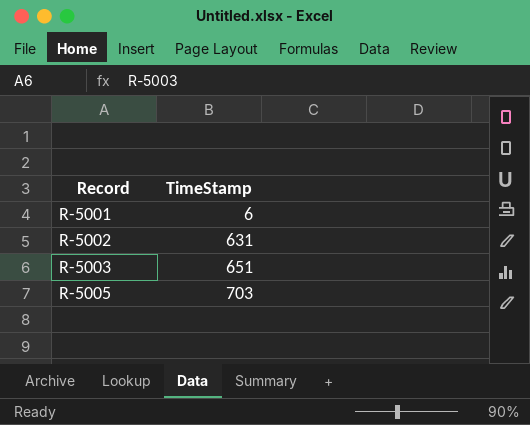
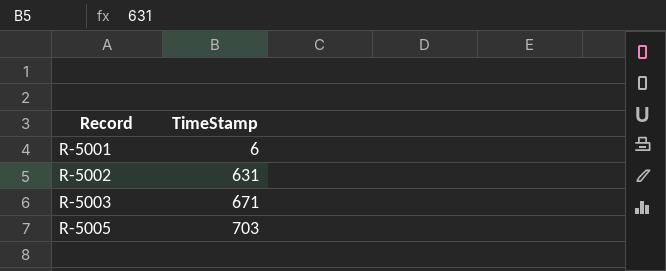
R-5003 | TimeStamp: 651 -> 671

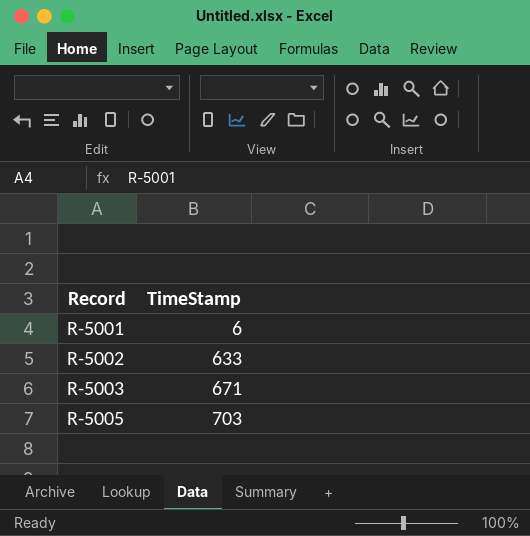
R-5002 | TimeStamp: 631 -> 633

